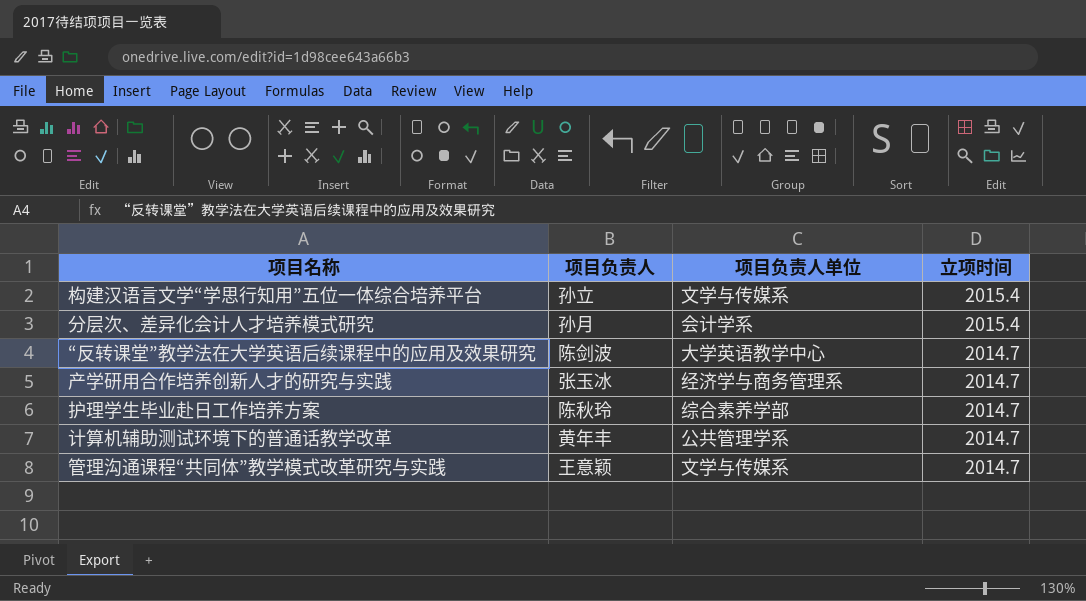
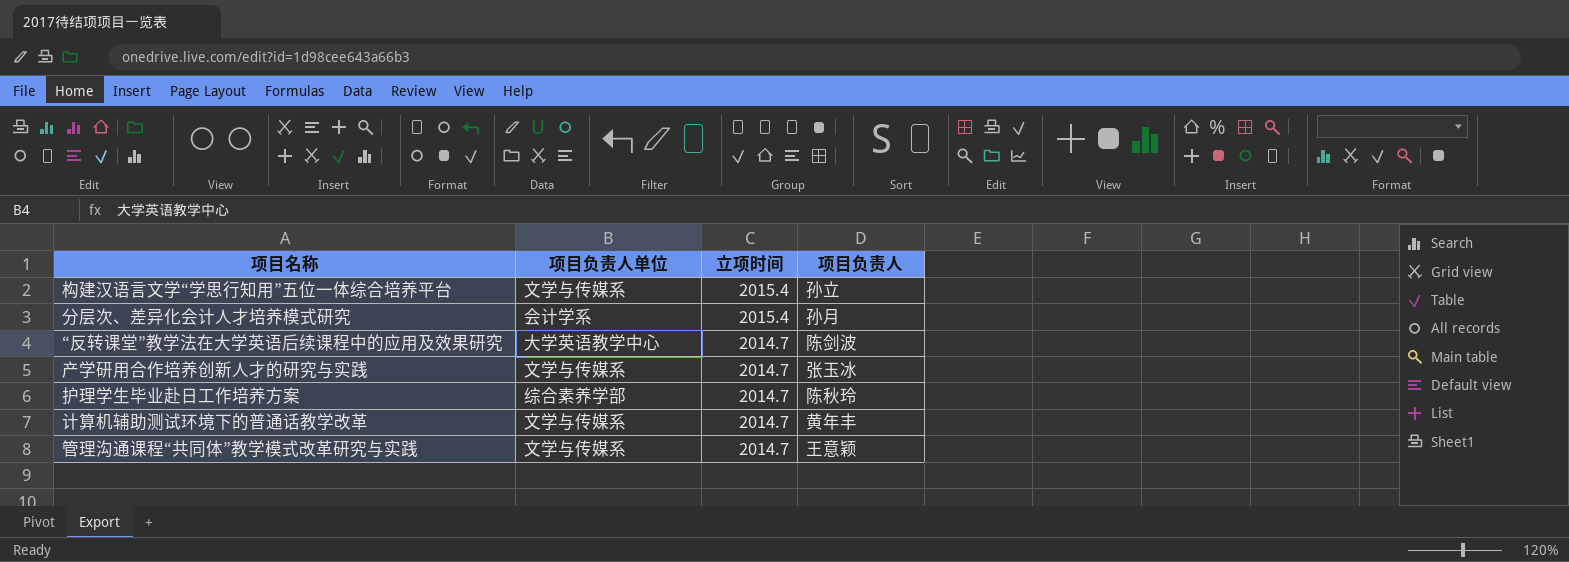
column 项目负责人 | position: 2 -> 4
产学研用合作培养创新人才的研究与实践 | 项目负责人单位: 经济学与商务管理系 -> 文学与传媒系
计算机辅助测试环境下的普通话教学改革 | 项目负责人单位: 公共管理学系 -> 文学与传媒系

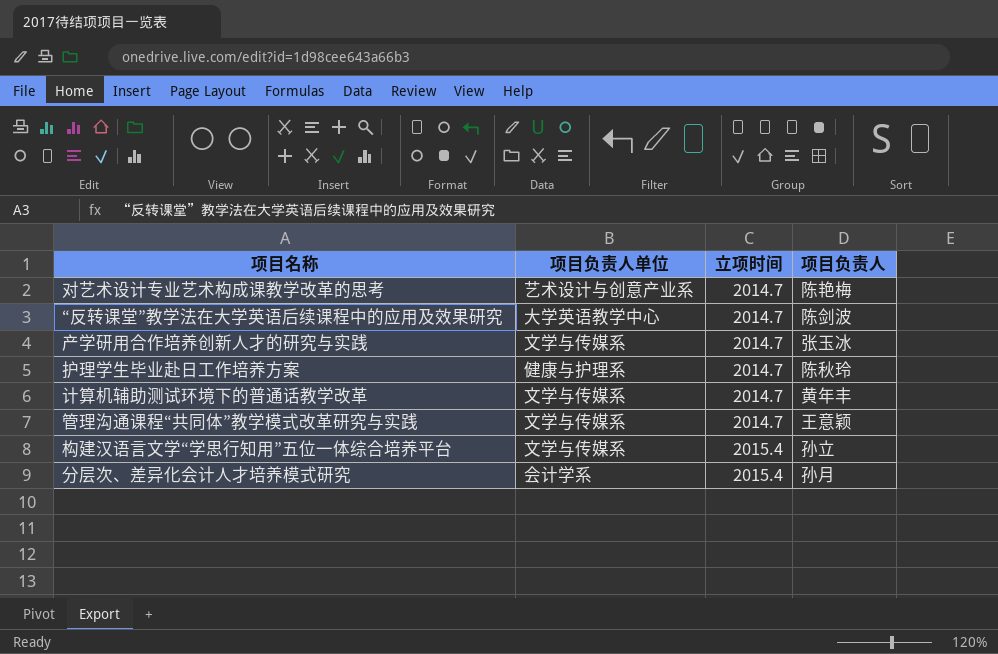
row order: 立项时间 descending -> 立项时间 ascending
row 对艺术设计专业艺术构成课教学改革的思考: none -> 艺术设计与创意产业系 | 2014.7 | 陈艳梅
护理学生毕业赴日工作培养方案 | 项目负责人单位: 综合素养学部 -> 健康与护理系

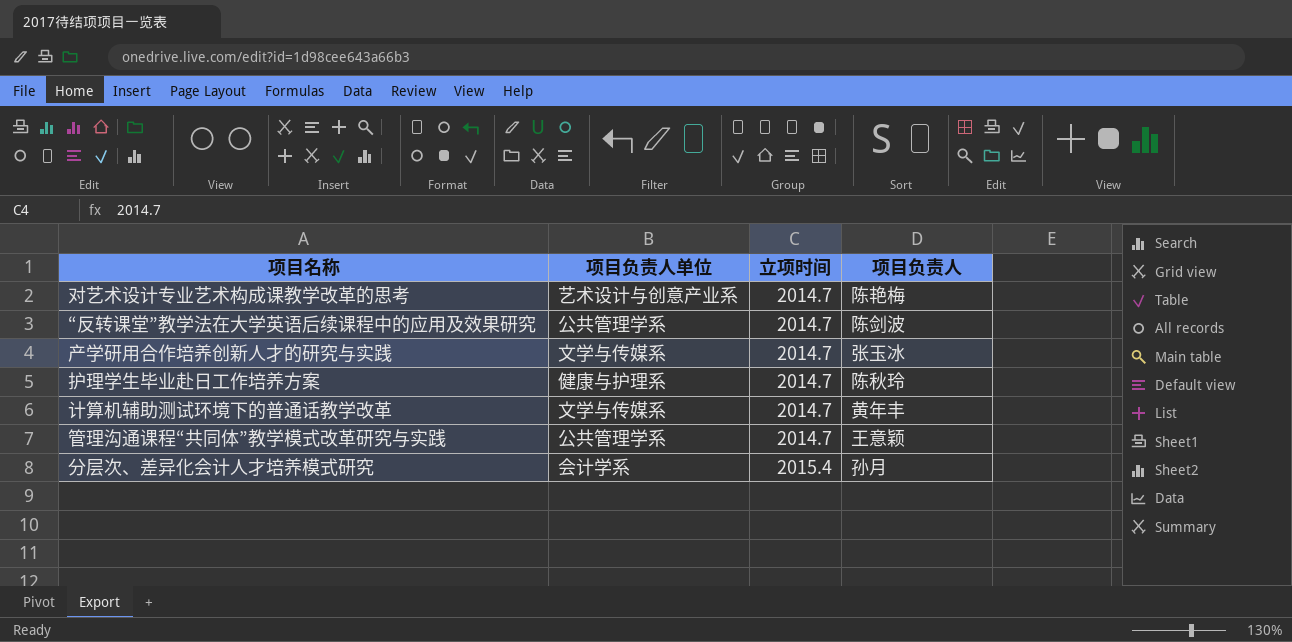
row 构建汉语言文学“学思行知用”五位一体综合培养平台: 文学与传媒系 | 2015.4 | 孙立 -> none
“反转课堂”教学法在大学英语后续课程中的应用及效果研究 | 项目负责人单位: 大学英语教学中心 -> 公共管理学系
管理沟通课程“共同体”教学模式改革研究与实践 | 项目负责人单位: 文学与传媒系 -> 公共管理学系

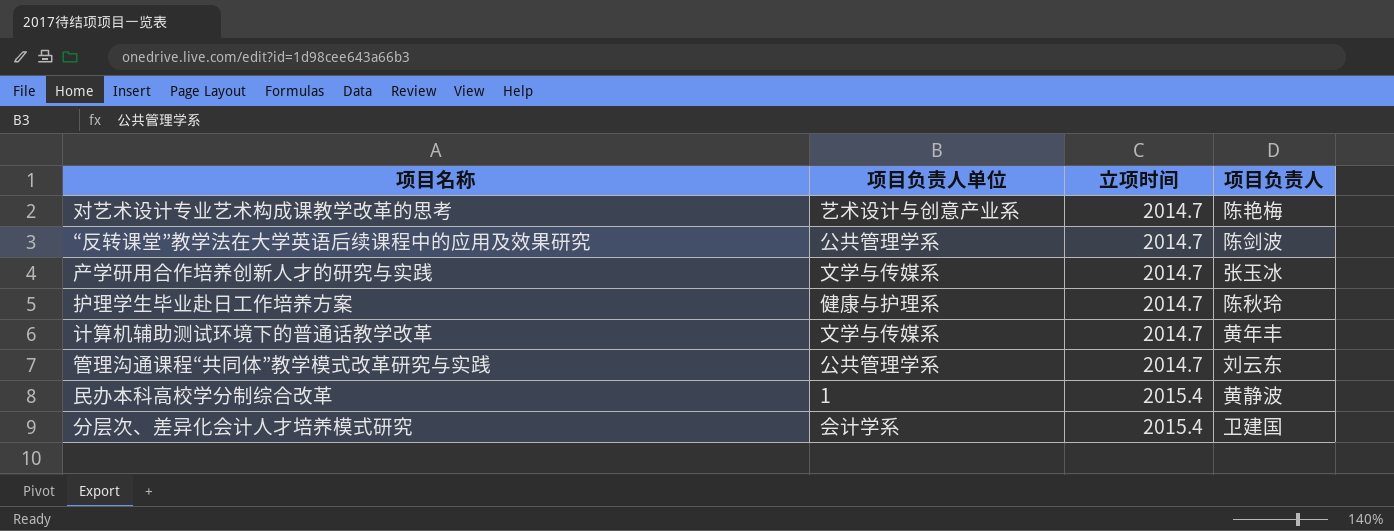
管理沟通课程“共同体”教学模式改革研究与实践 | 项目负责人: 王意颖 -> 刘云东
row 民办本科高校学分制综合改革: none -> 1 | 2015.4 | 黄静波
分层次、差异化会计人才培养模式研究 | 项目负责人: 孙月 -> 卫建国

